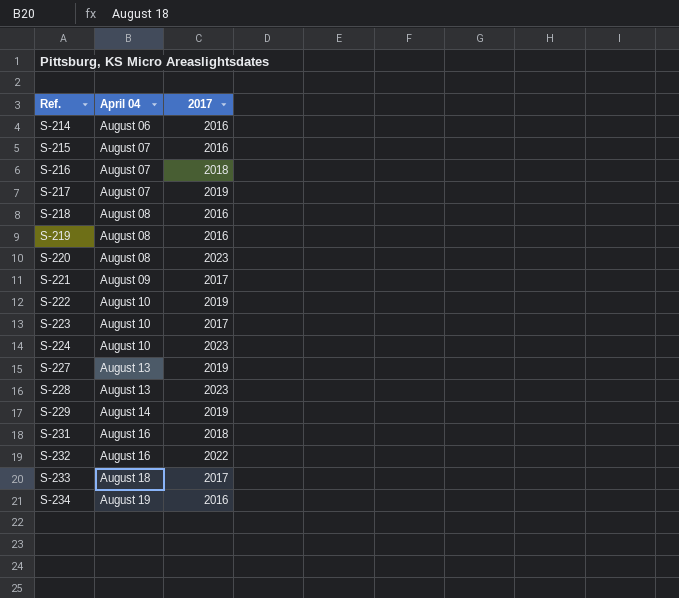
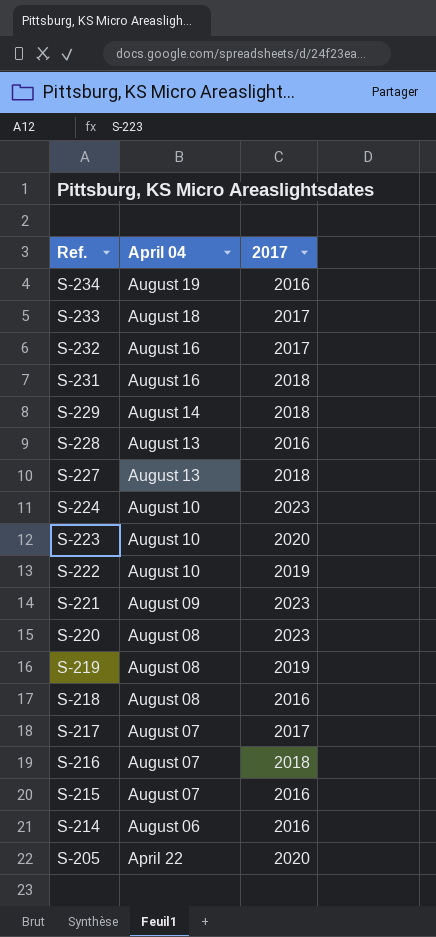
row order: Ref. ascending -> Ref. descending
S-232 | 2017: 2022 -> 2017
S-229 | 2017: 2019 -> 2018
S-228 | 2017: 2023 -> 2016
S-227 | 2017: 2019 -> 2018
S-223 | 2017: 2017 -> 2020
S-221 | 2017: 2017 -> 2023
S-219 | 2017: 2016 -> 2019
S-217 | 2017: 2019 -> 2017
row S-205: none -> April 22 | 2020

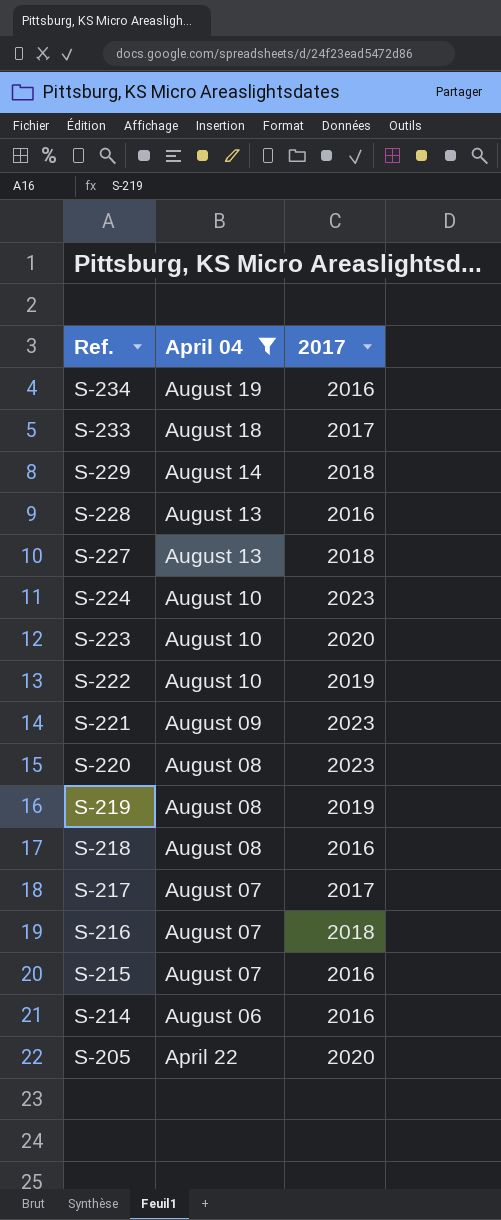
filter: none -> April 04 != August 16

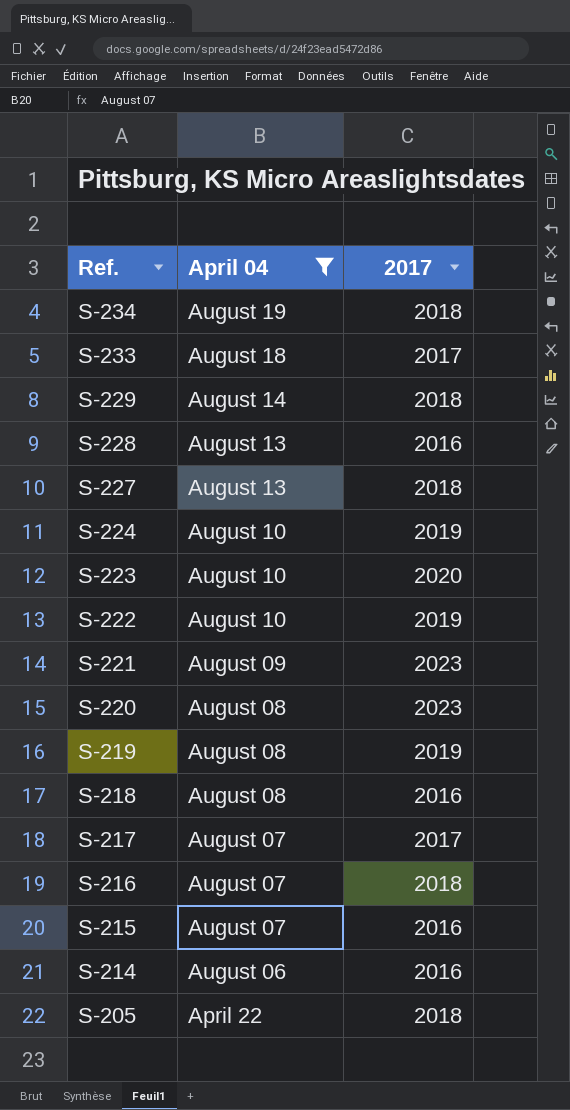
S-234 | 2017: 2016 -> 2018
S-224 | 2017: 2023 -> 2019
S-205 | 2017: 2020 -> 2018

